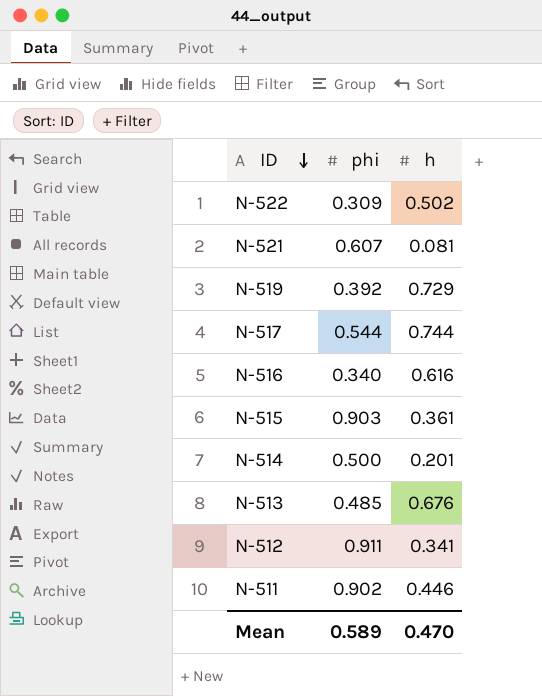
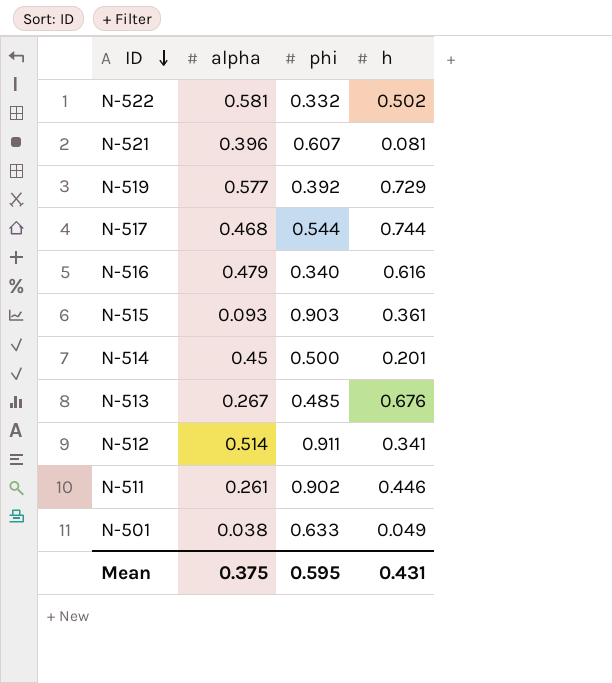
column alpha | position: none -> 2
N-522 | phi: 0.309 -> 0.332
row N-501: none -> 0.038 | 0.633 | 0.049
Mean | phi: 0.589 -> 0.595
Mean | h: 0.470 -> 0.431

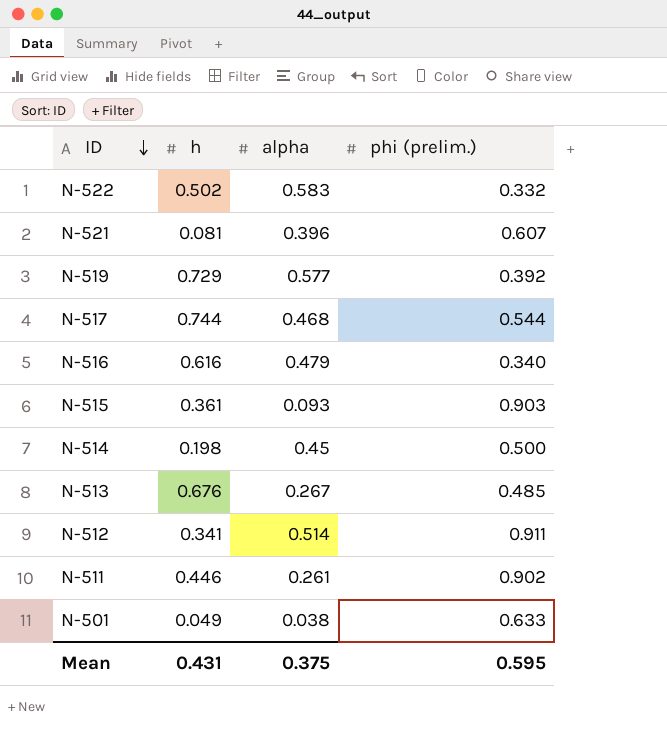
column h | position: 4 -> 2
column name: phi -> phi (prelim.)
N-522 | alpha: 0.581 -> 0.583
N-514 | h: 0.201 -> 0.198

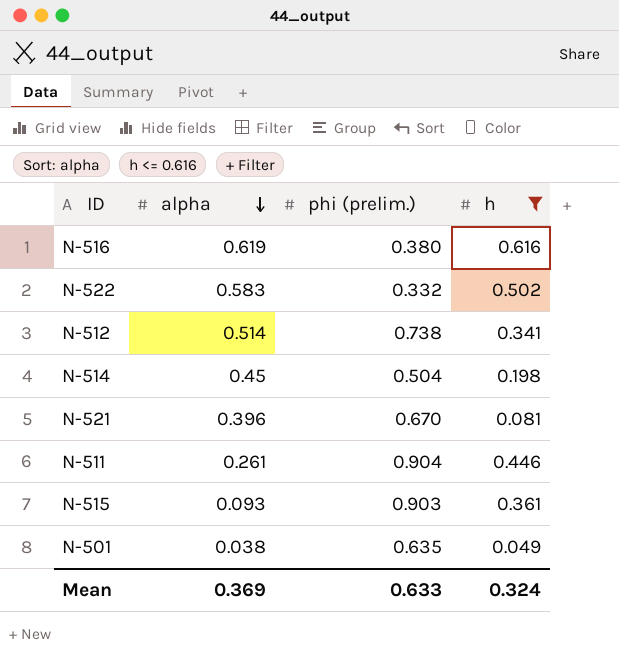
filter: none -> h <= 0.616
row order: ID descending -> alpha descending
column h | position: 2 -> 4
N-516 | alpha: 0.479 -> 0.619
N-516 | phi (prelim.): 0.340 -> 0.380
N-512 | phi (prelim.): 0.911 -> 0.738
N-514 | phi (prelim.): 0.500 -> 0.504
N-521 | phi (prelim.): 0.607 -> 0.670
N-511 | phi (prelim.): 0.902 -> 0.904
N-501 | phi (prelim.): 0.633 -> 0.635
Mean | alpha: 0.375 -> 0.369
Mean | phi (prelim.): 0.595 -> 0.633
Mean | h: 0.431 -> 0.324

